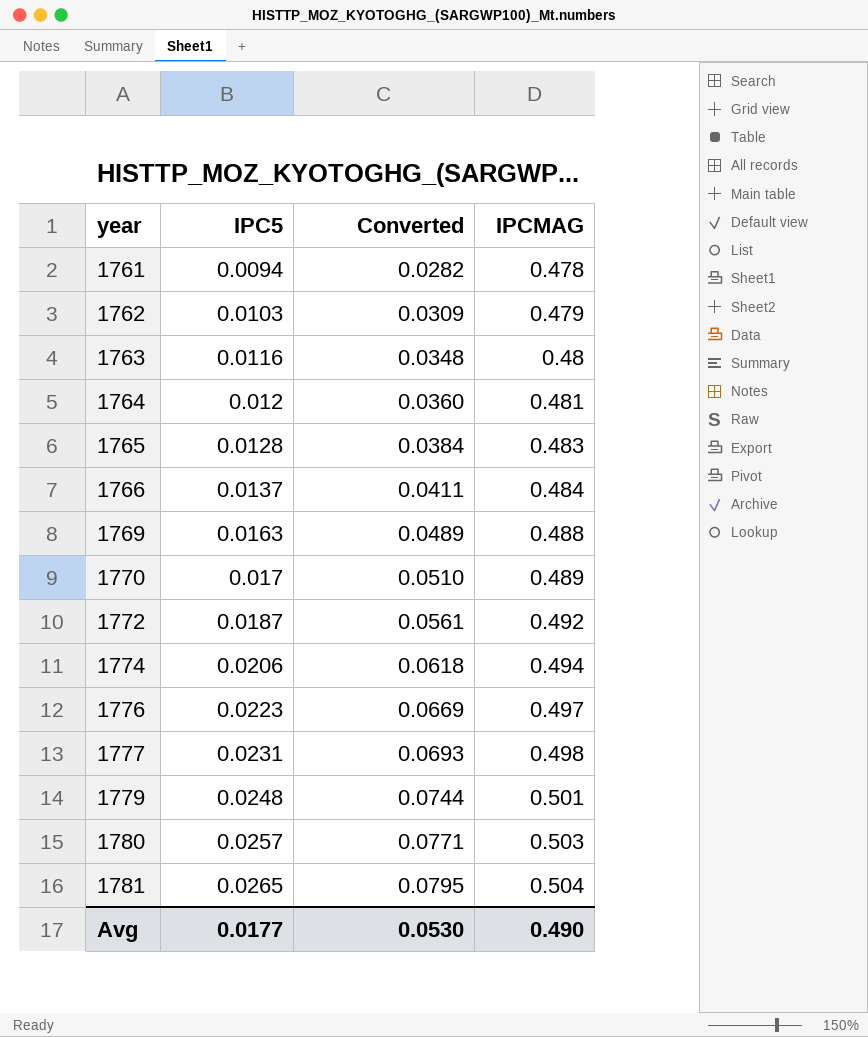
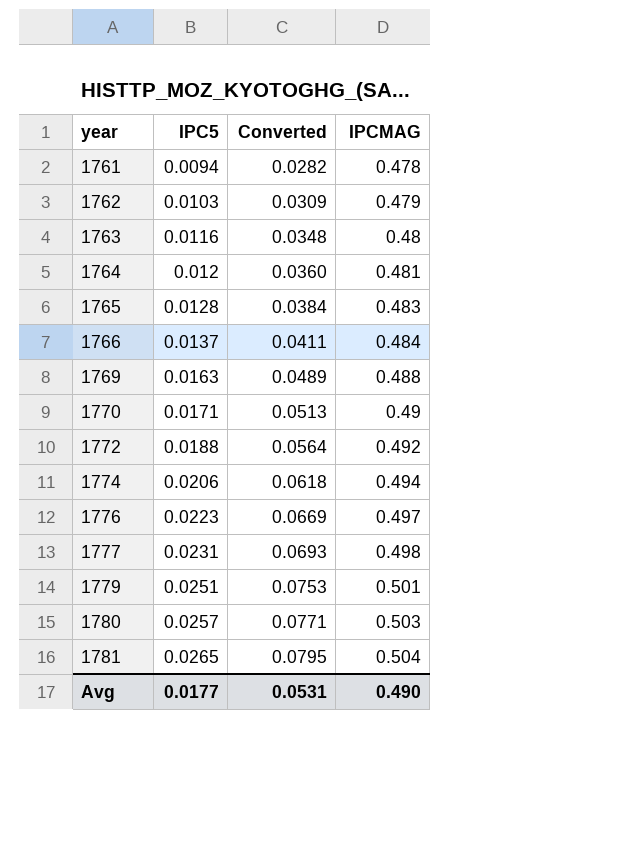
1770 | IPC5: 0.017 -> 0.0171
1770 | Converted: 0.0510 -> 0.0513
1770 | IPCMAG: 0.489 -> 0.49
1772 | IPC5: 0.0187 -> 0.0188
1772 | Converted: 0.0561 -> 0.0564
1779 | IPC5: 0.0248 -> 0.0251
1779 | Converted: 0.0744 -> 0.0753
Avg | Converted: 0.0530 -> 0.0531

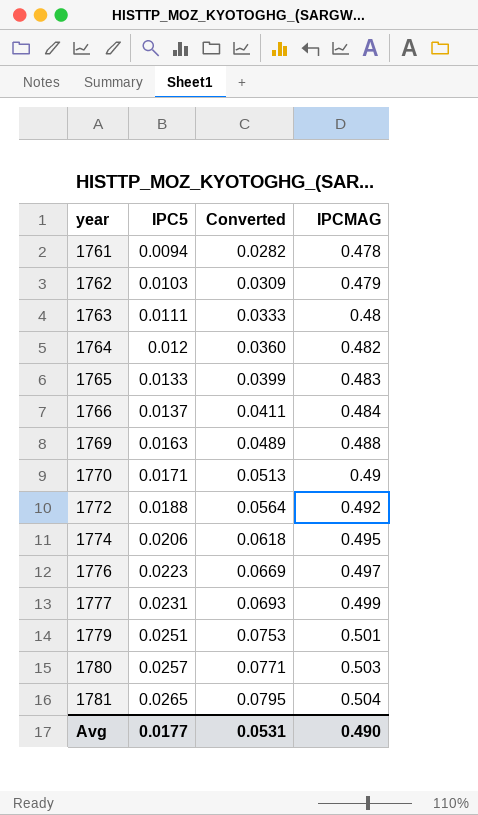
1763 | IPC5: 0.0116 -> 0.0111
1763 | Converted: 0.0348 -> 0.0333
1764 | IPCMAG: 0.481 -> 0.482
1765 | IPC5: 0.0128 -> 0.0133
1765 | Converted: 0.0384 -> 0.0399
1774 | IPCMAG: 0.494 -> 0.495
1777 | IPCMAG: 0.498 -> 0.499

